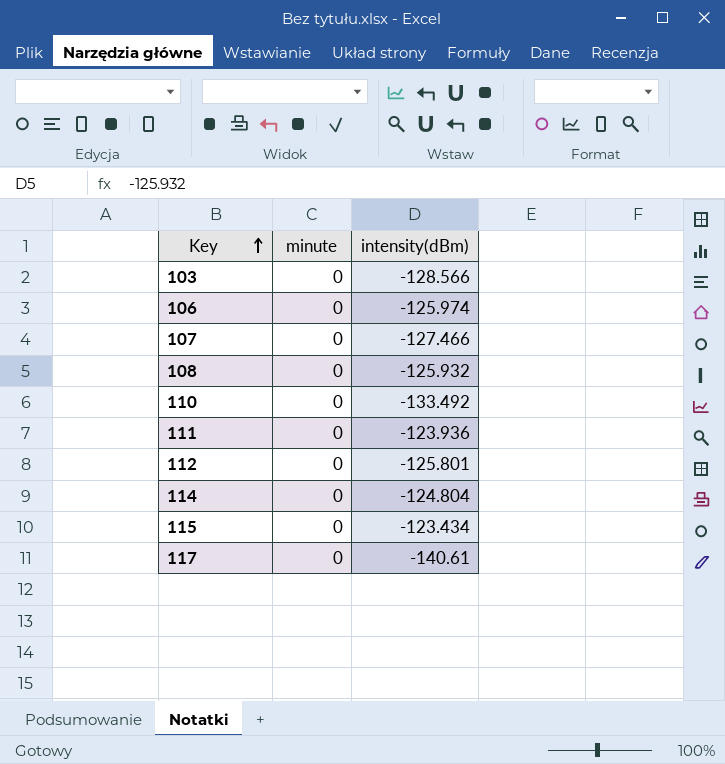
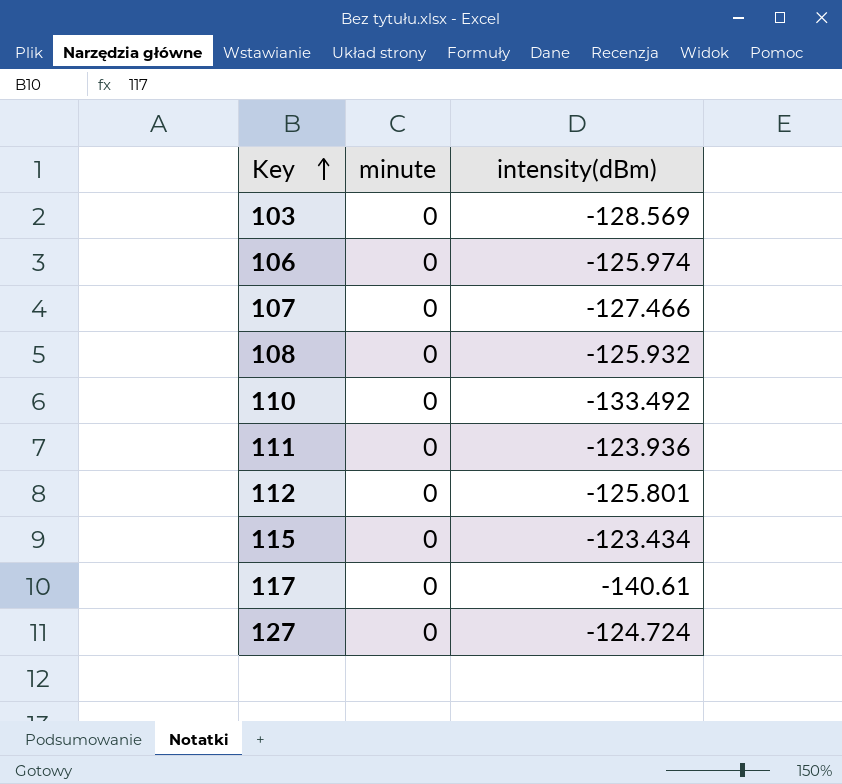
row 114: 0 | -124.804 -> none
103 | intensity(dBm): -128.566 -> -128.569
row 127: none -> 0 | -124.724

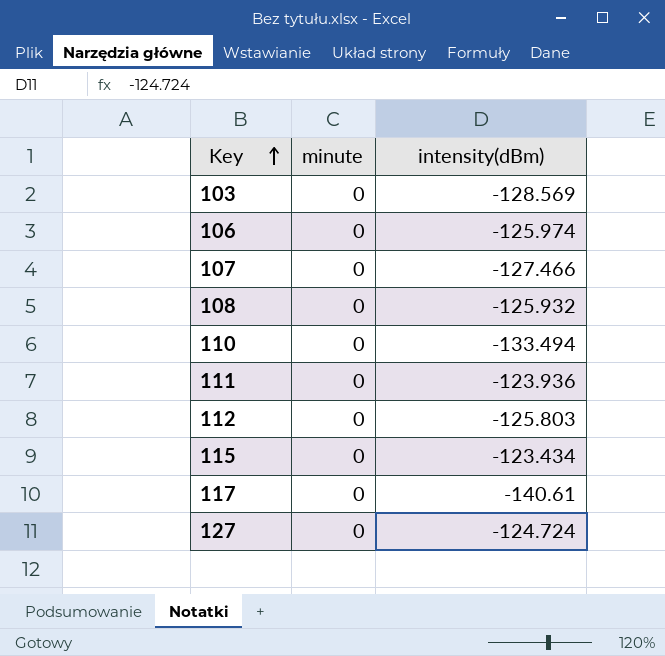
110 | intensity(dBm): -133.492 -> -133.494
112 | intensity(dBm): -125.801 -> -125.803

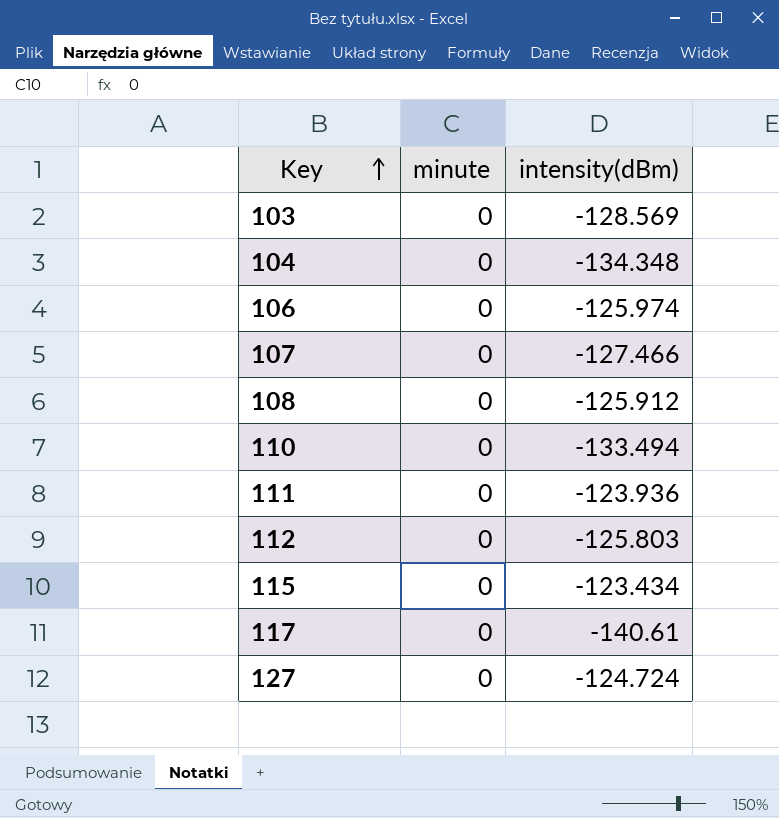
row 104: none -> 0 | -134.348
108 | intensity(dBm): -125.932 -> -125.912

